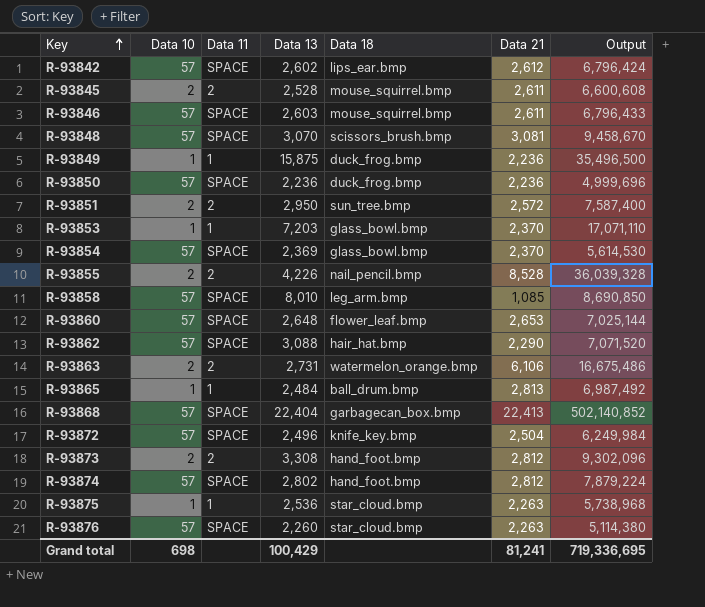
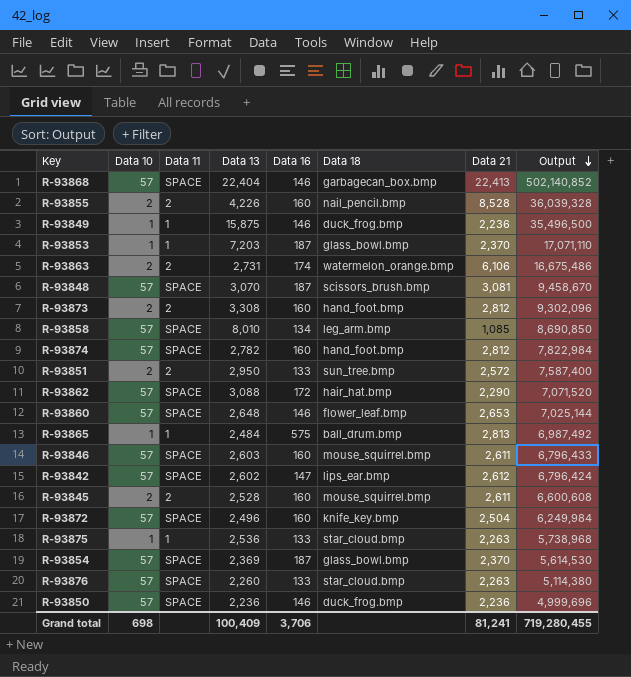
row order: Key ascending -> Output descending
column Data 16 | position: none -> 5
R-93874 | Data 13: 2,802 -> 2,782
R-93874 | Output: 7,879,224 -> 7,822,984
Grand total | Data 13: 100,429 -> 100,409
Grand total | Output: 719,336,695 -> 719,280,455

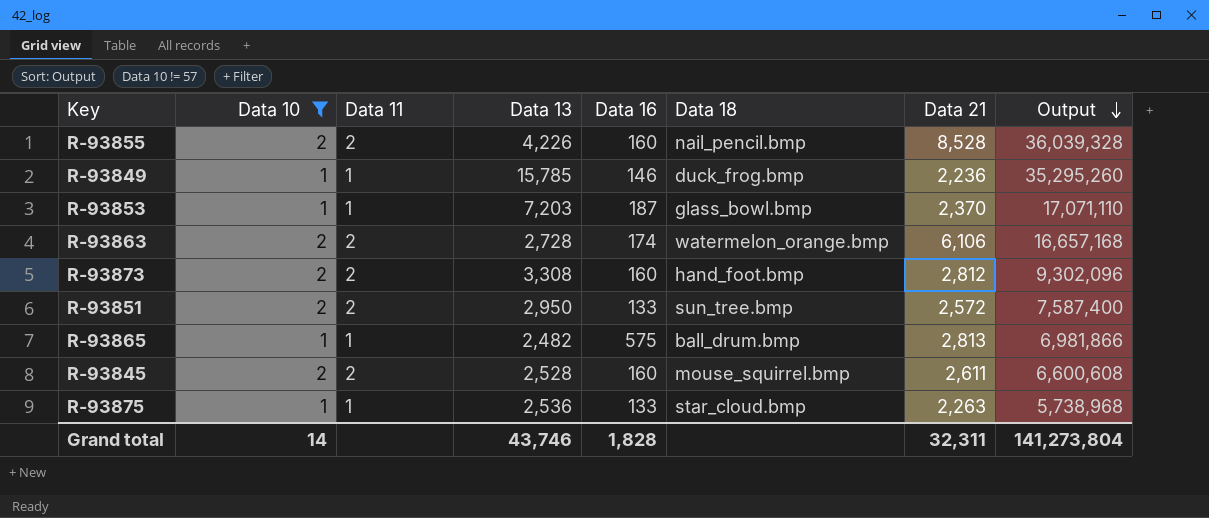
filter: none -> Data 10 != 57
R-93849 | Data 13: 15,875 -> 15,785
R-93849 | Output: 35,496,500 -> 35,295,260
R-93863 | Data 13: 2,731 -> 2,728
R-93863 | Output: 16,675,486 -> 16,657,168
R-93865 | Data 13: 2,484 -> 2,482
R-93865 | Output: 6,987,492 -> 6,981,866
Grand total | Data 10: 698 -> 14
Grand total | Data 13: 100,409 -> 43,746
Grand total | Data 16: 3,706 -> 1,828
Grand total | Data 21: 81,241 -> 32,311
Grand total | Output: 719,280,455 -> 141,273,804

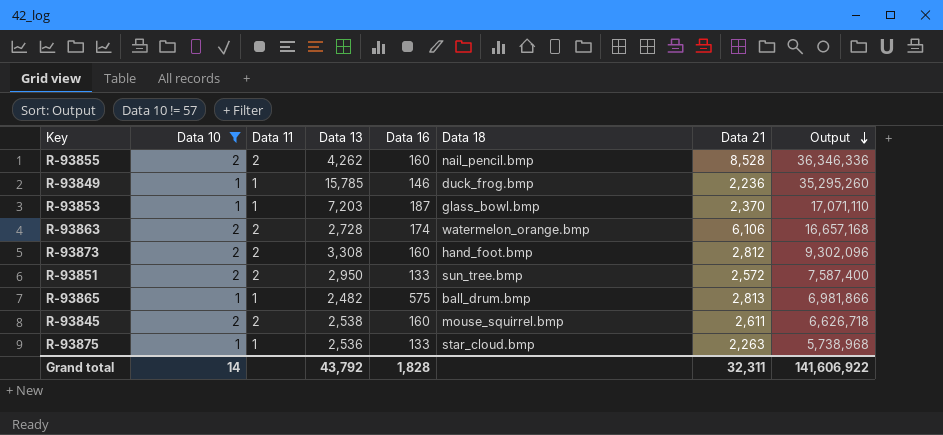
R-93855 | Data 13: 4,226 -> 4,262
R-93855 | Output: 36,039,328 -> 36,346,336
R-93845 | Data 13: 2,528 -> 2,538
R-93845 | Output: 6,600,608 -> 6,626,718
Grand total | Data 13: 43,746 -> 43,792
Grand total | Output: 141,273,804 -> 141,606,922

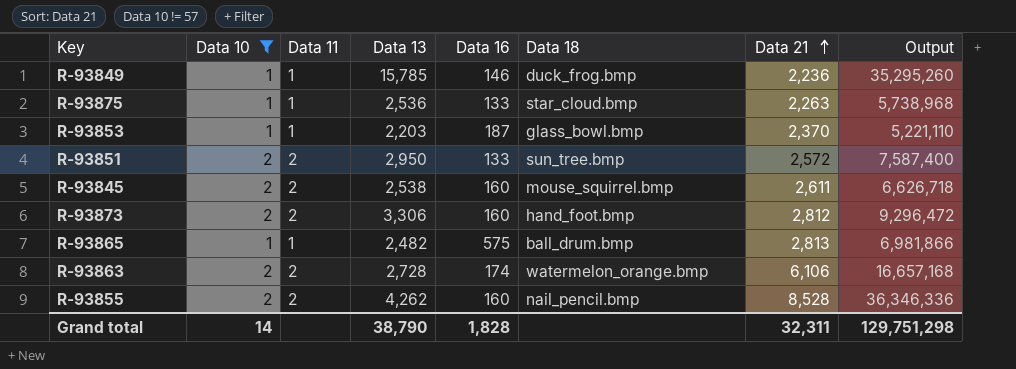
row order: Output descending -> Data 21 ascending
R-93853 | Data 13: 7,203 -> 2,203
R-93853 | Output: 17,071,110 -> 5,221,110
R-93873 | Data 13: 3,308 -> 3,306
R-93873 | Output: 9,302,096 -> 9,296,472
Grand total | Data 13: 43,792 -> 38,790
Grand total | Output: 141,606,922 -> 129,751,298

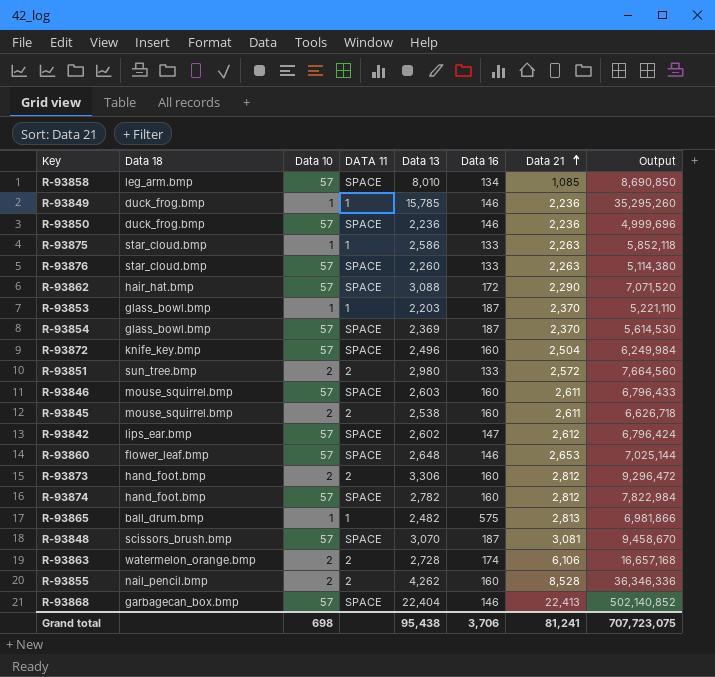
filter: Data 10 != 57 -> none
column Data 18 | position: 6 -> 2
column name: Data 11 -> DATA 11
R-93875 | Data 13: 2,536 -> 2,586
R-93875 | Output: 5,738,968 -> 5,852,118
R-93851 | Data 13: 2,950 -> 2,980
R-93851 | Output: 7,587,400 -> 7,664,560
Grand total | Data 10: 14 -> 698
Grand total | Data 13: 38,790 -> 95,438
Grand total | Data 16: 1,828 -> 3,706
Grand total | Data 21: 32,311 -> 81,241
Grand total | Output: 129,751,298 -> 707,723,075

